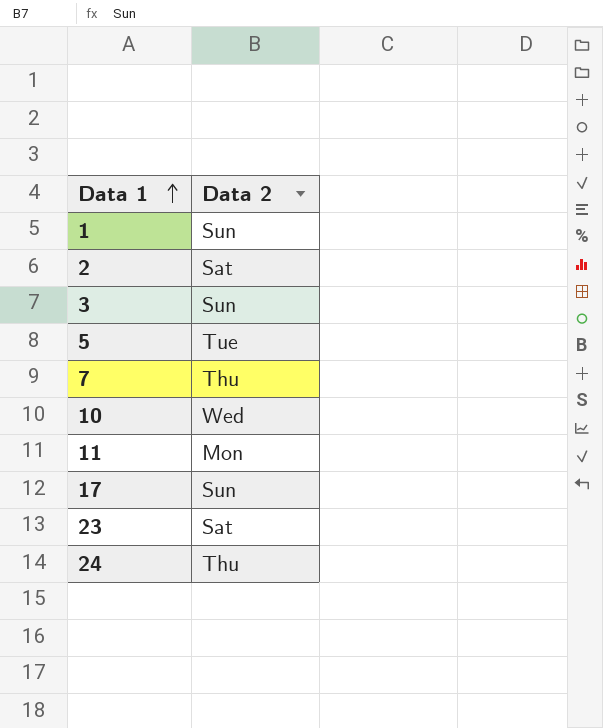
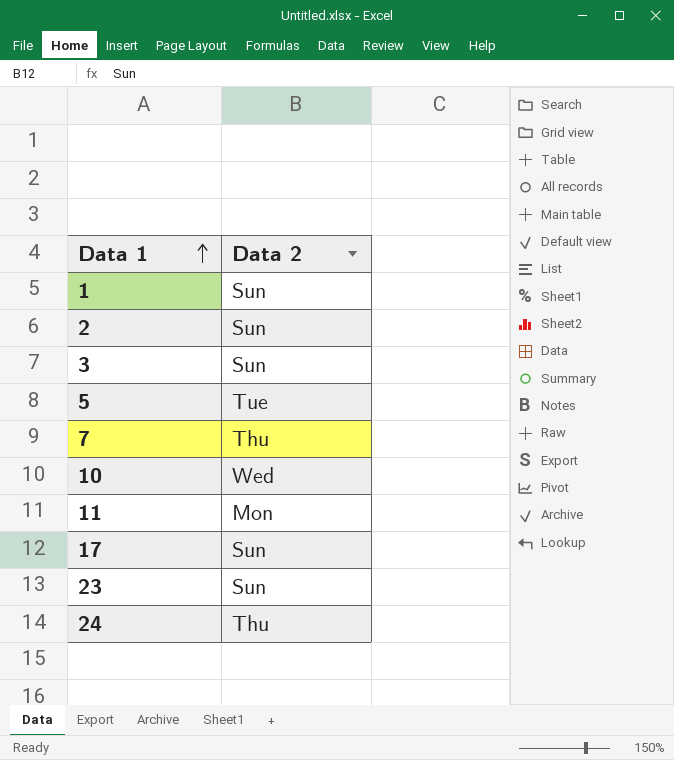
2 | Data 2: Sat -> Sun
23 | Data 2: Sat -> Sun

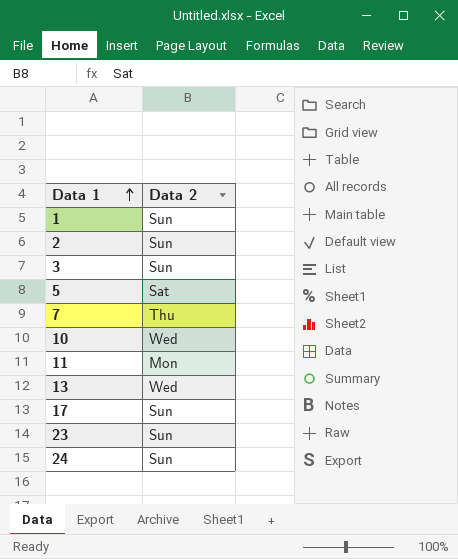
5 | Data 2: Tue -> Sat
row 13: none -> Wed
24 | Data 2: Thu -> Sun

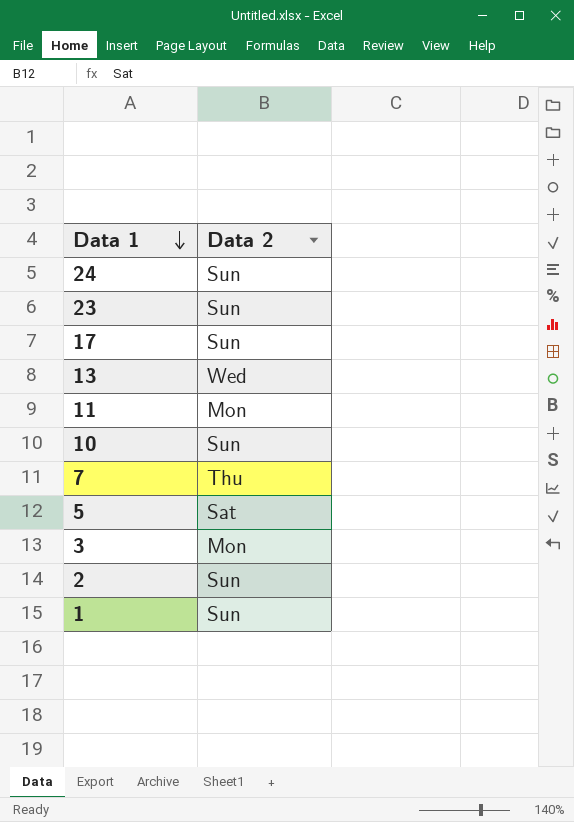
row order: Data 1 ascending -> Data 1 descending
10 | Data 2: Wed -> Sun
3 | Data 2: Sun -> Mon

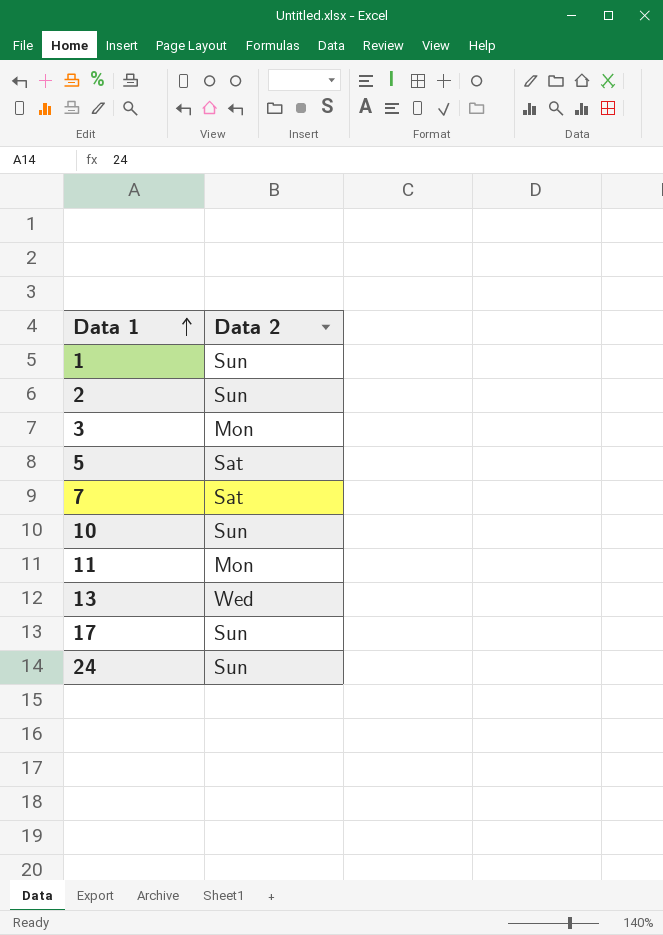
row order: Data 1 descending -> Data 1 ascending
row 23: Sun -> none
7 | Data 2: Thu -> Sat

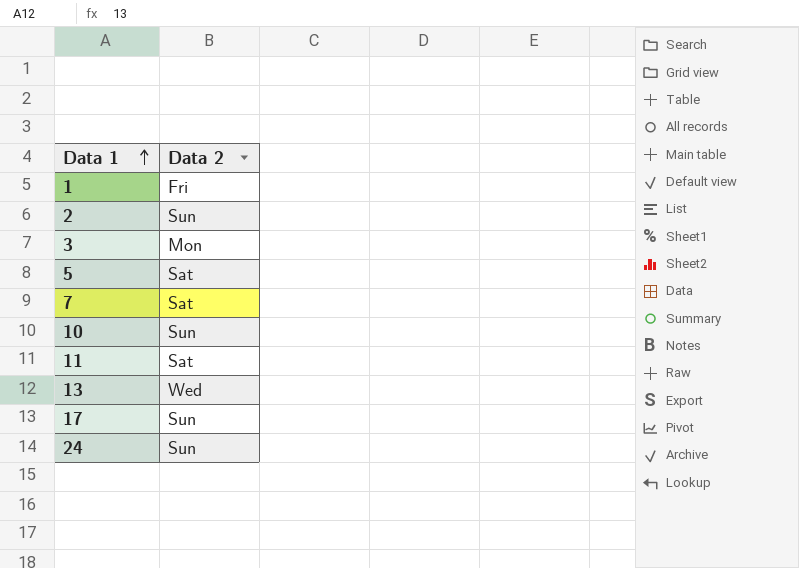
1 | Data 2: Sun -> Fri
11 | Data 2: Mon -> Sat

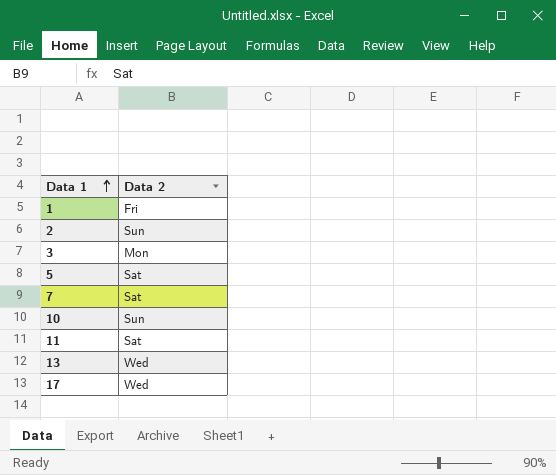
row 24: Sun -> none
17 | Data 2: Sun -> Wed

